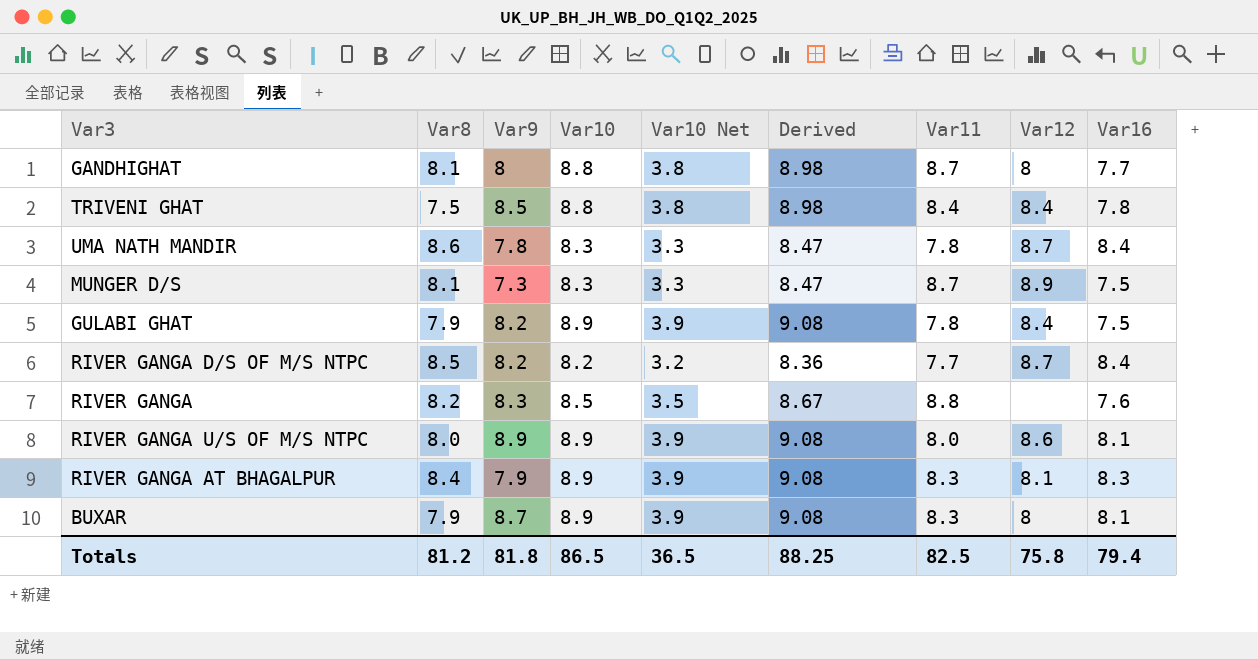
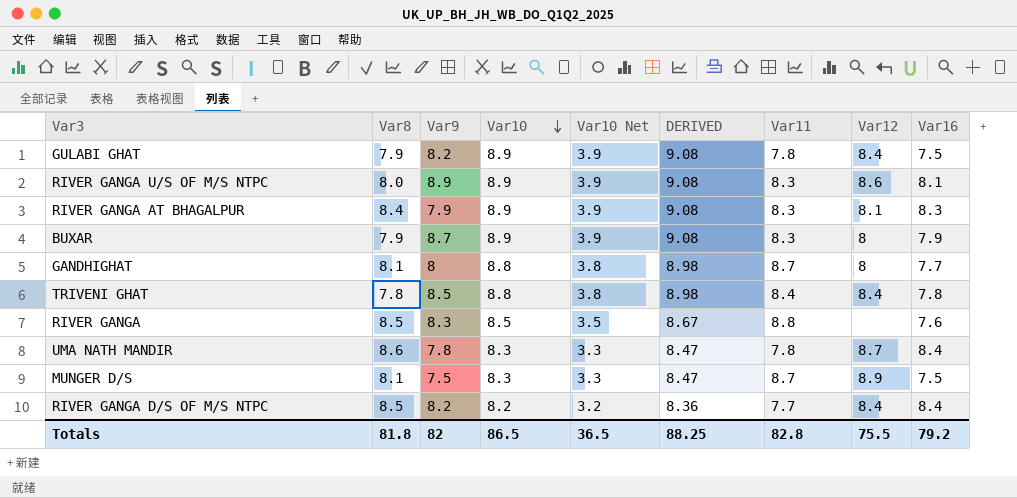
row order: none -> Var10 descending
column name: Derived -> DERIVED
RIVER GANGA U/S OF M/S NTPC | Var11: 8.0 -> 8.3
BUXAR | Var16: 8.1 -> 7.9
TRIVENI GHAT | Var8: 7.5 -> 7.8
RIVER GANGA | Var8: 8.2 -> 8.5
MUNGER D/S | Var9: 7.3 -> 7.5
RIVER GANGA D/S OF M/S NTPC | Var12: 8.7 -> 8.4
Totals | Var8: 81.2 -> 81.8
Totals | Var9: 81.8 -> 82
Totals | Var11: 82.5 -> 82.8
Totals | Var12: 75.8 -> 75.5
Totals | Var16: 79.4 -> 79.2

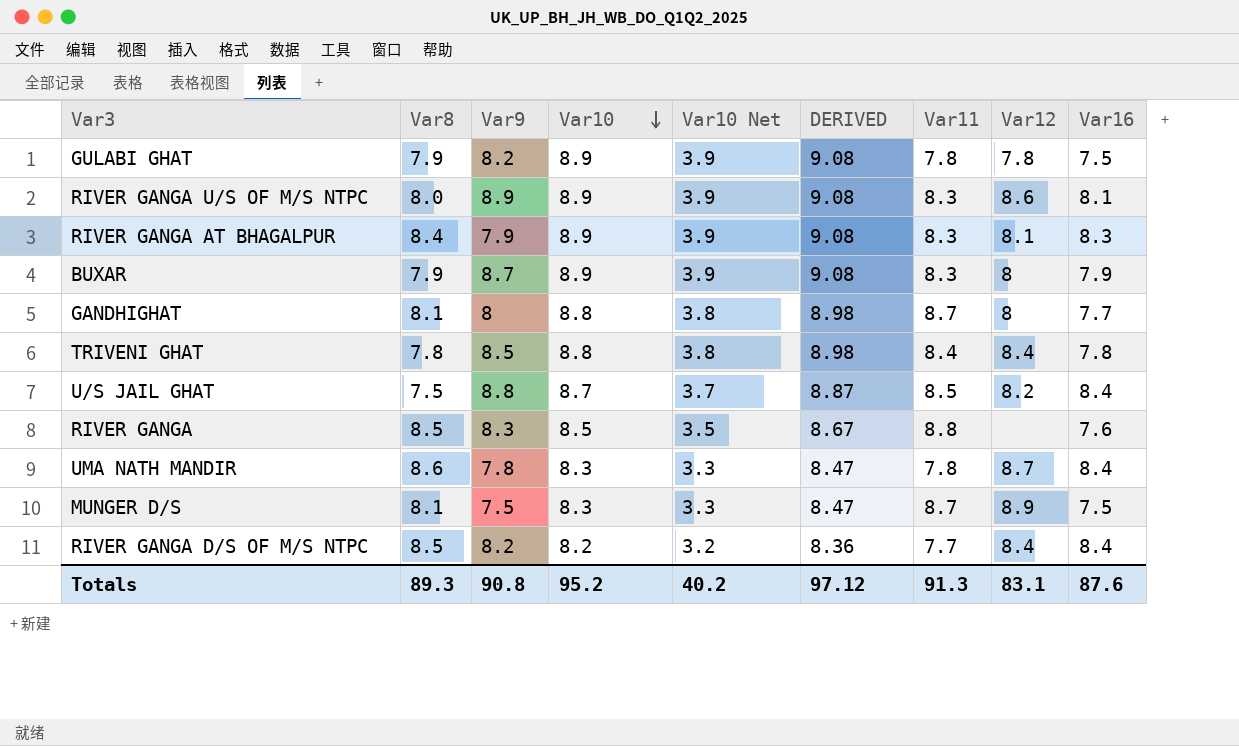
GULABI GHAT | Var12: 8.4 -> 7.8
row U/S JAIL GHAT: none -> 7.5 | 8.8 | 8.7 | 3.7 | 8.87 | 8.5 | 8.2 | 8.4
Totals | Var8: 81.8 -> 89.3
Totals | Var9: 82 -> 90.8
Totals | Var10: 86.5 -> 95.2
Totals | Var10 Net: 36.5 -> 40.2
Totals | DERIVED: 88.25 -> 97.12
Totals | Var11: 82.8 -> 91.3
Totals | Var12: 75.5 -> 83.1
Totals | Var16: 79.2 -> 87.6

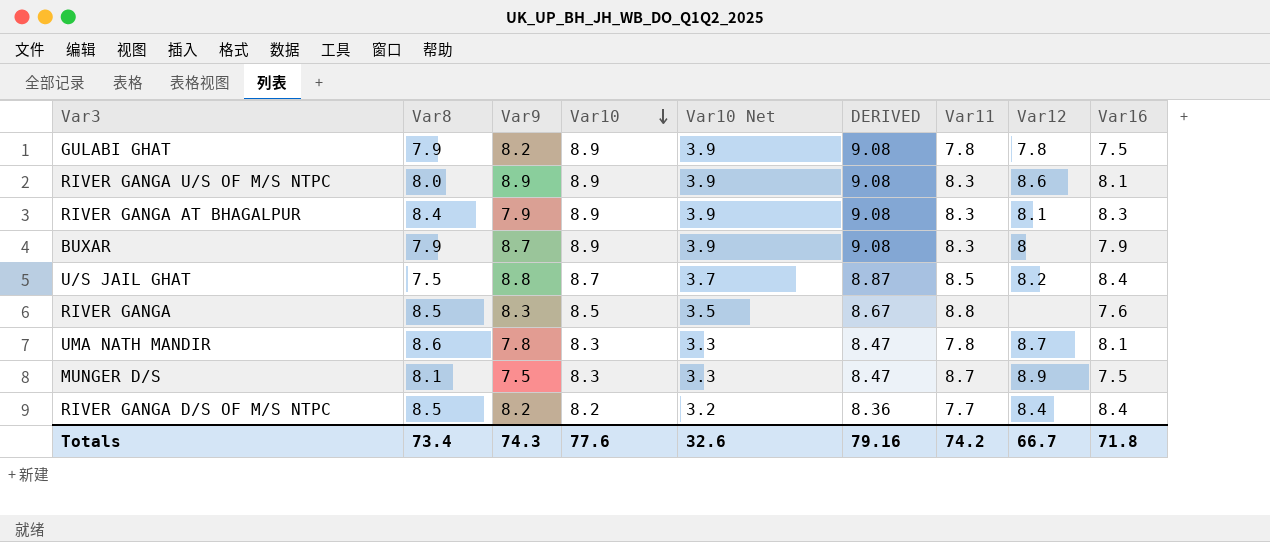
row GANDHIGHAT: 8.1 | 8 | 8.8 | 3.8 | 8.98 | 8.7 | 8 | 7.7 -> none
row TRIVENI GHAT: 7.8 | 8.5 | 8.8 | 3.8 | 8.98 | 8.4 | 8.4 | 7.8 -> none
UMA NATH MANDIR | Var16: 8.4 -> 8.1
Totals | Var8: 89.3 -> 73.4
Totals | Var9: 90.8 -> 74.3
Totals | Var10: 95.2 -> 77.6
Totals | Var10 Net: 40.2 -> 32.6
Totals | DERIVED: 97.12 -> 79.16
Totals | Var11: 91.3 -> 74.2
Totals | Var12: 83.1 -> 66.7
Totals | Var16: 87.6 -> 71.8

